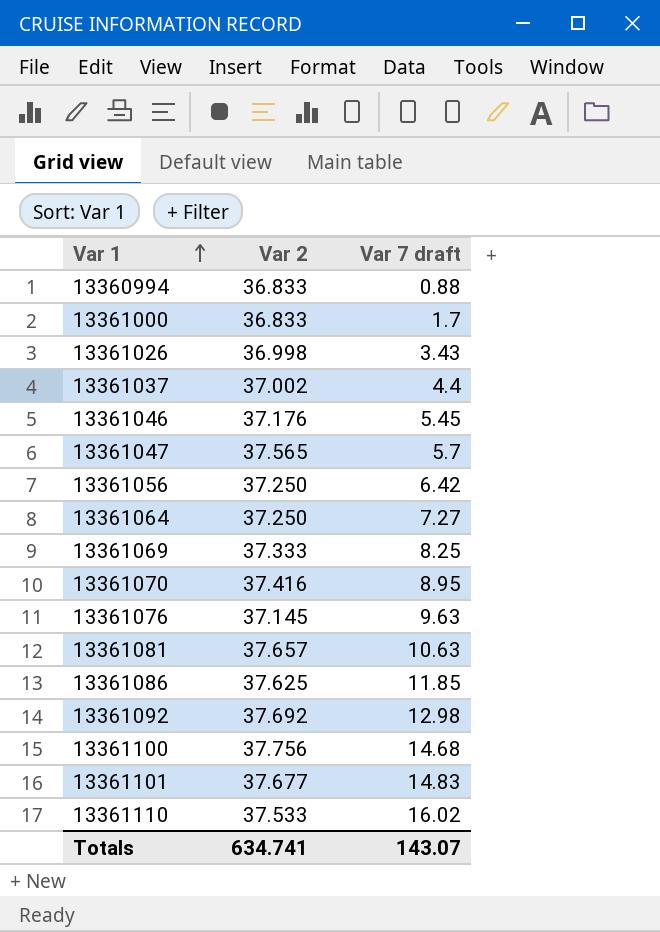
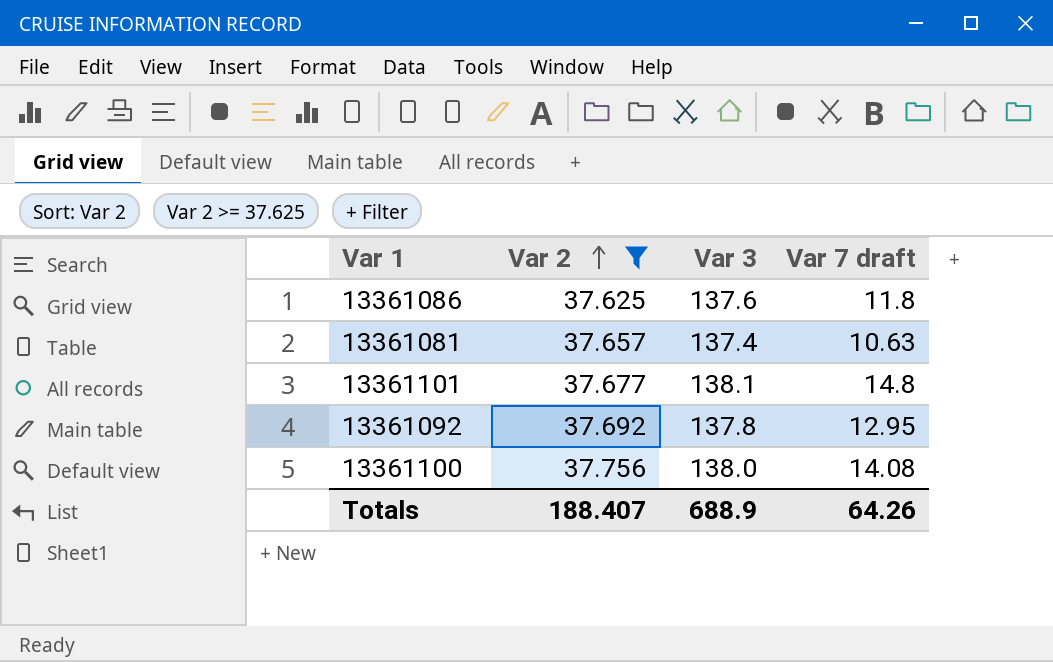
filter: none -> Var 2 >= 37.625
row order: Var 1 ascending -> Var 2 ascending
column Var 3 | position: none -> 3
13361086 | Var 7 draft: 11.85 -> 11.8
13361101 | Var 7 draft: 14.83 -> 14.8
13361092 | Var 7 draft: 12.98 -> 12.95
13361100 | Var 7 draft: 14.68 -> 14.08
Totals | Var 2: 634.741 -> 188.407
Totals | Var 7 draft: 143.07 -> 64.26

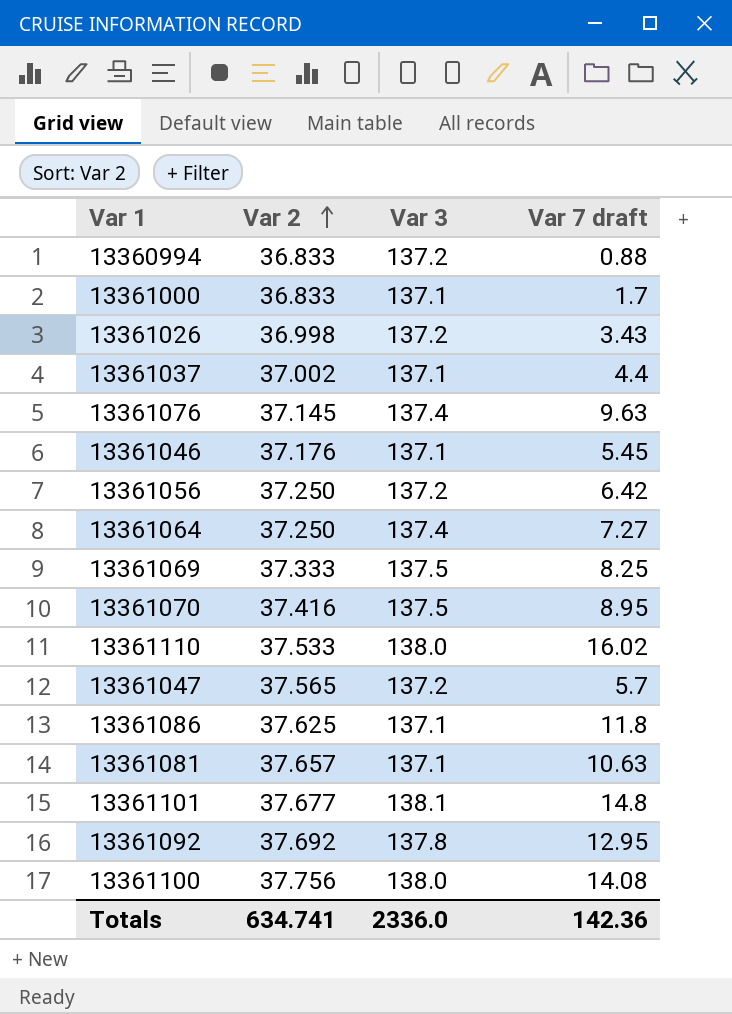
filter: Var 2 >= 37.625 -> none
13361086 | Var 3: 137.6 -> 137.1
13361081 | Var 3: 137.4 -> 137.1
Totals | Var 2: 188.407 -> 634.741
Totals | Var 3: 688.9 -> 2336.0
Totals | Var 7 draft: 64.26 -> 142.36

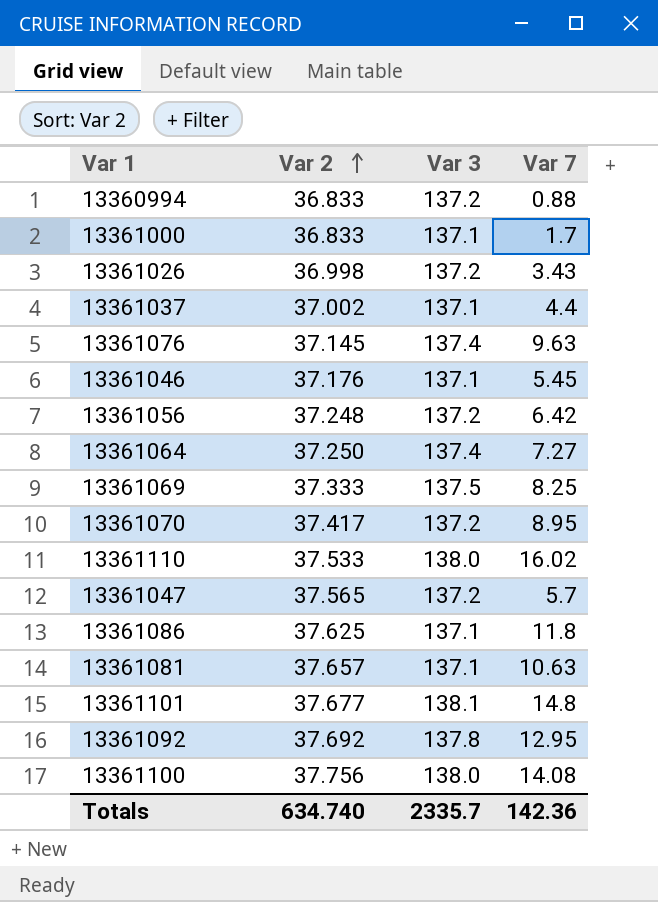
column name: Var 7 draft -> Var 7
13361056 | Var 2: 37.250 -> 37.248
13361070 | Var 2: 37.416 -> 37.417
13361070 | Var 3: 137.5 -> 137.2
Totals | Var 2: 634.741 -> 634.740
Totals | Var 3: 2336.0 -> 2335.7

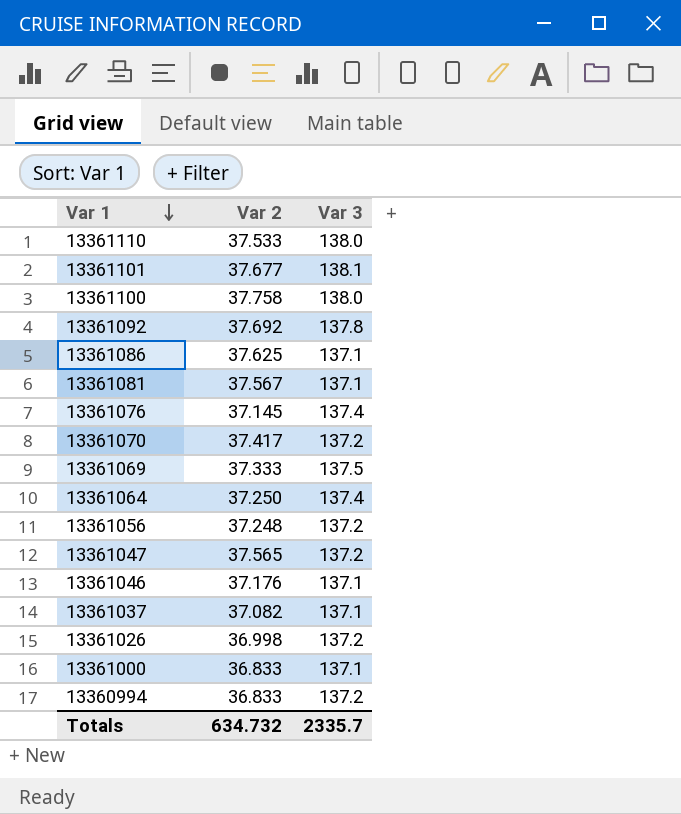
row order: Var 2 ascending -> Var 1 descending
column Var 7 | position: 4 -> none
13361100 | Var 2: 37.756 -> 37.758
13361081 | Var 2: 37.657 -> 37.567
13361037 | Var 2: 37.002 -> 37.082
Totals | Var 2: 634.740 -> 634.732

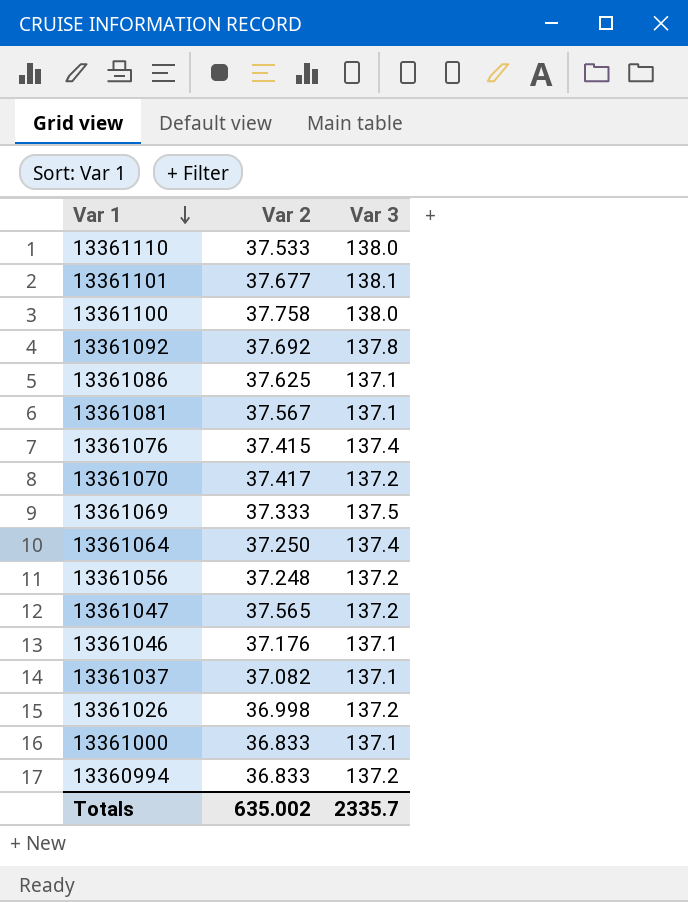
13361076 | Var 2: 37.145 -> 37.415
Totals | Var 2: 634.732 -> 635.002

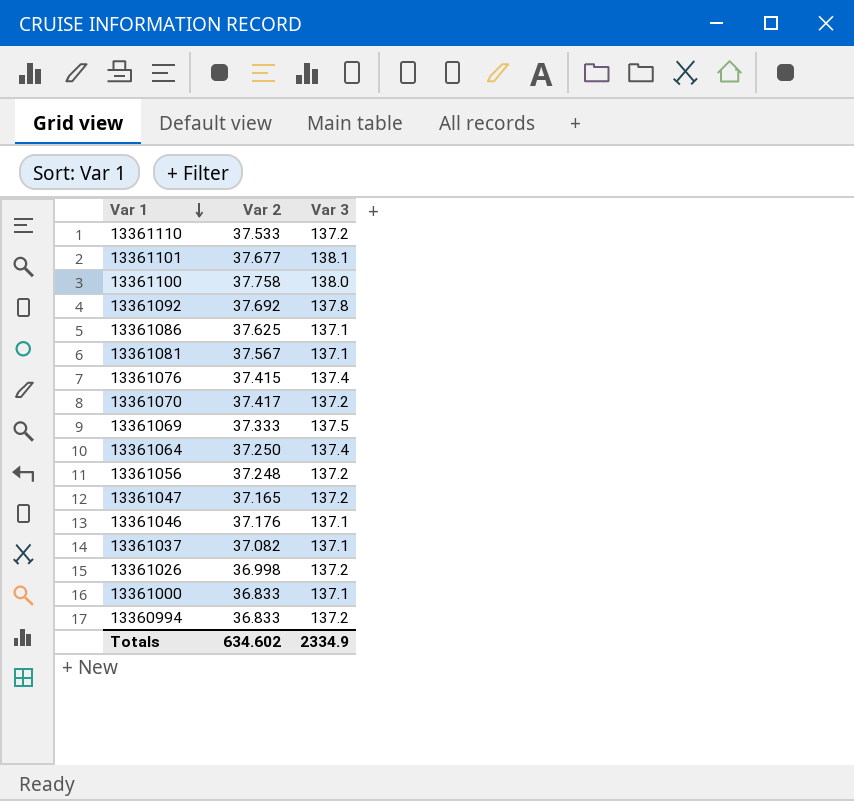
13361110 | Var 3: 138.0 -> 137.2
13361047 | Var 2: 37.565 -> 37.165
Totals | Var 2: 635.002 -> 634.602
Totals | Var 3: 2335.7 -> 2334.9

